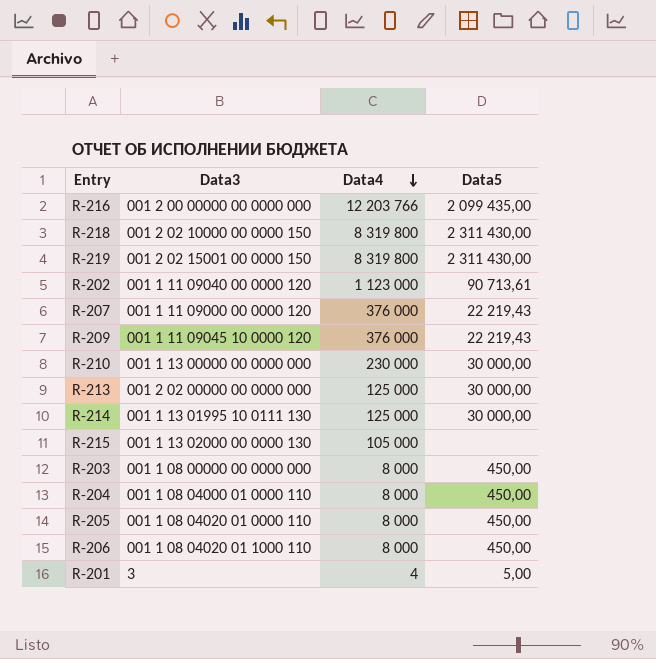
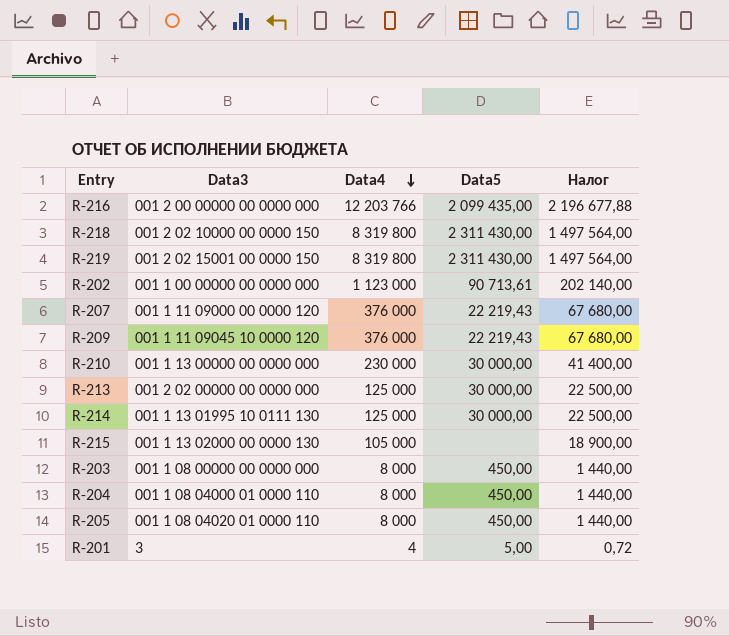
column Налог | formula: none -> [Data4] * 0,18
row R-206: 001 1 08 04020 01 1000 110 | 8 000 | 450,00 -> none
R-202 | Data3: 001 1 11 09040 00 0000 120 -> 001 1 00 00000 00 0000 000

